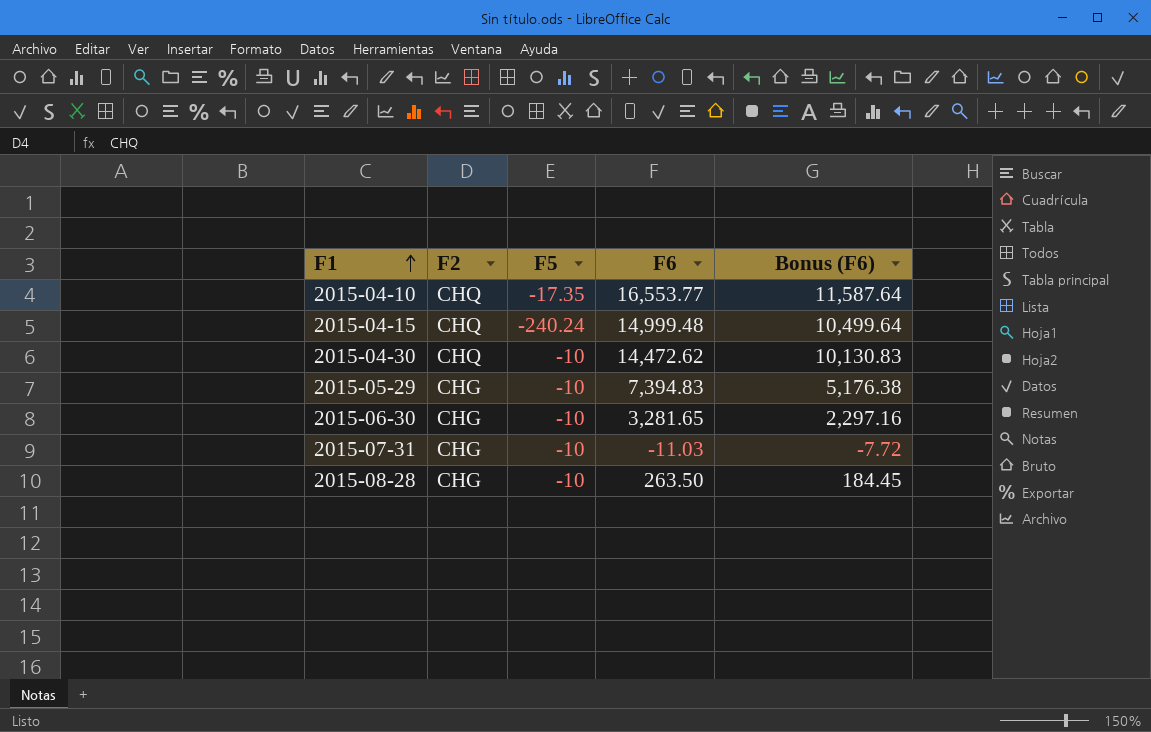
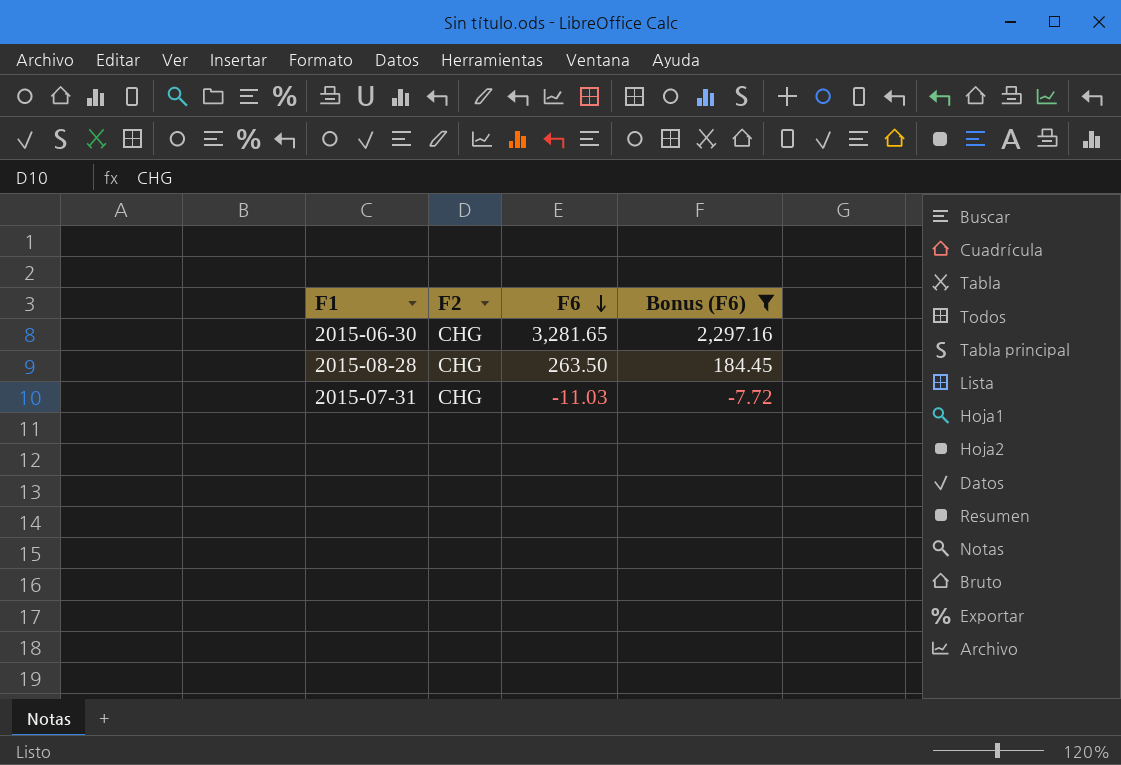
filter: none -> Bonus (F6) <= 2,297.16
row order: F1 ascending -> F6 descending
column F5 | position: 3 -> none

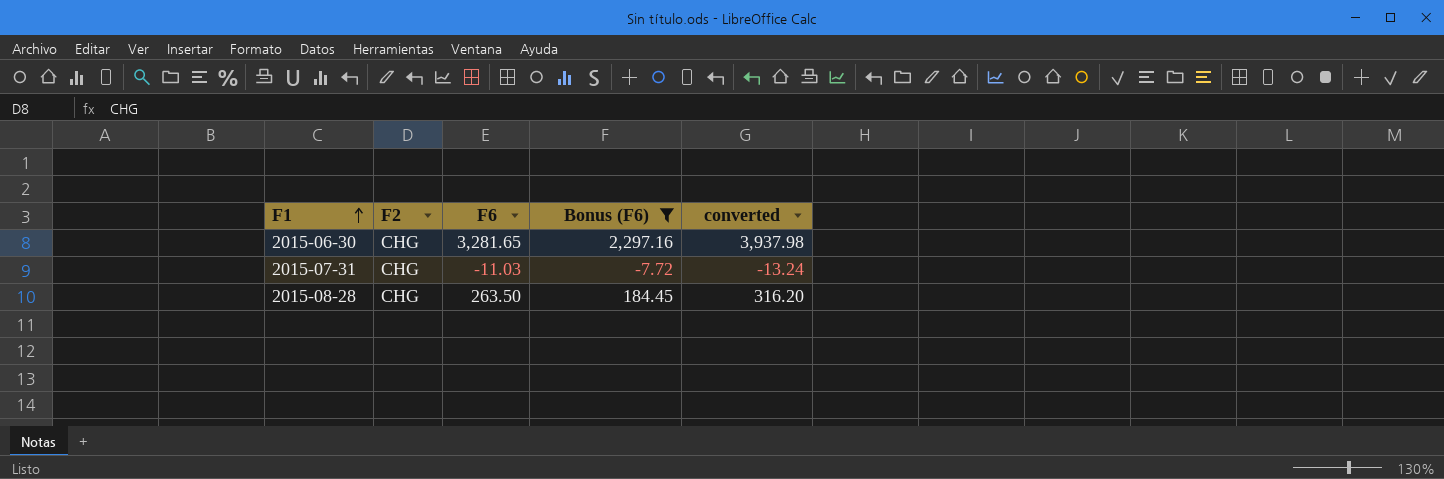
row order: F6 descending -> F1 ascending
column converted | formula: none -> [F6] * 1.2

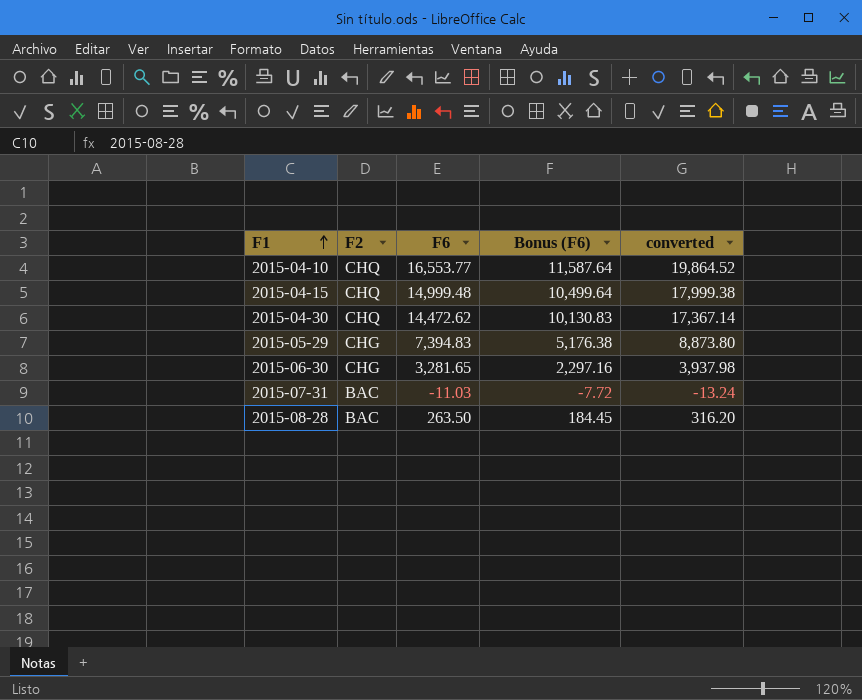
filter: Bonus (F6) <= 2,297.16 -> none
2015-07-31 | F2: CHG -> BAC
2015-08-28 | F2: CHG -> BAC

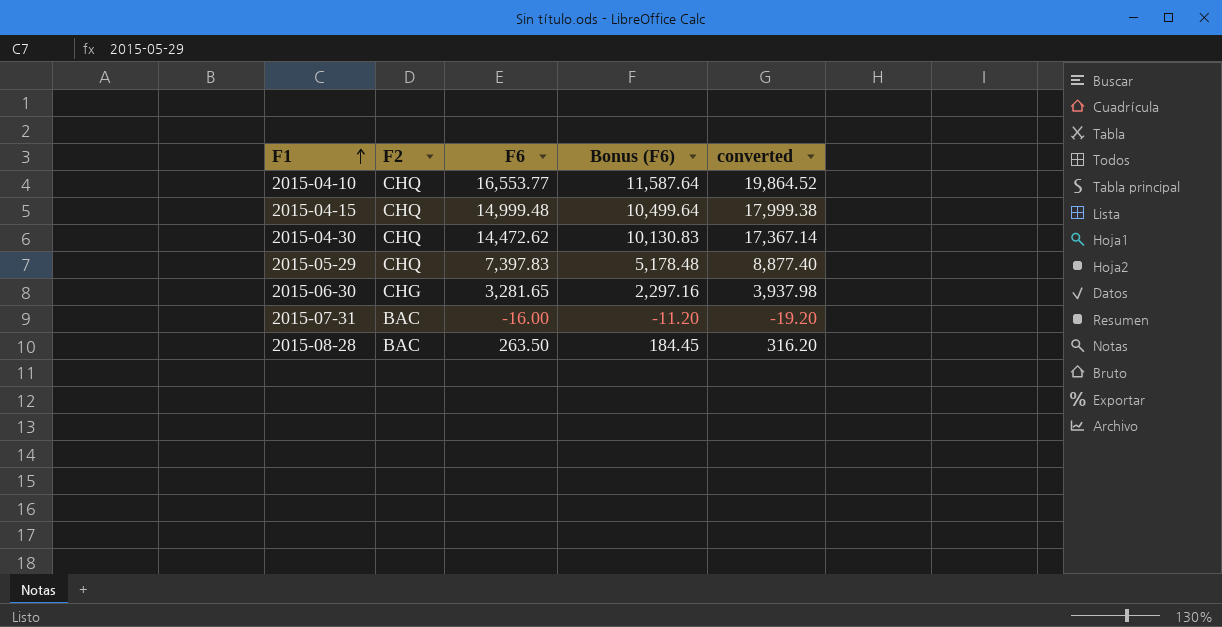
2015-05-29 | F2: CHG -> CHQ
2015-05-29 | F6: 7,394.83 -> 7,397.83
2015-05-29 | Bonus (F6): 5,176.38 -> 5,178.48
2015-05-29 | converted: 8,873.80 -> 8,877.40
2015-07-31 | F6: -11.03 -> -16.00
2015-07-31 | Bonus (F6): -7.72 -> -11.20
2015-07-31 | converted: -13.24 -> -19.20

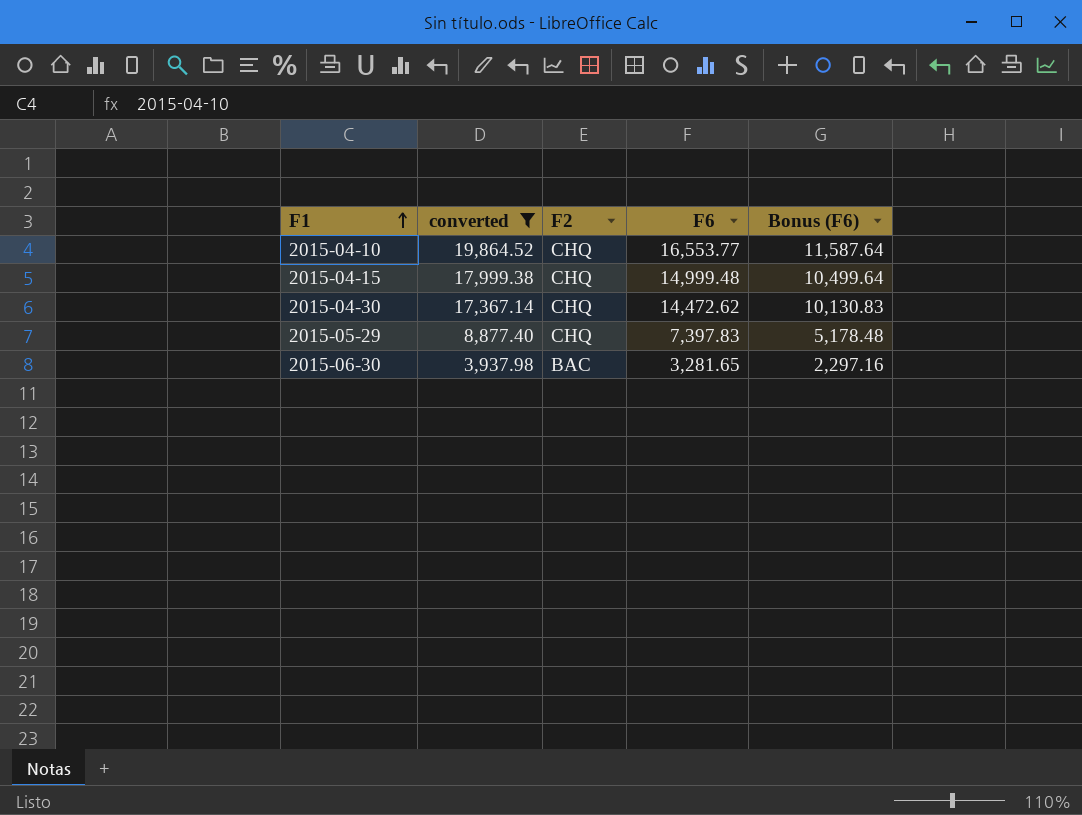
filter: none -> converted >= 3,937.98
column converted | position: 5 -> 2
2015-06-30 | F2: CHG -> BAC

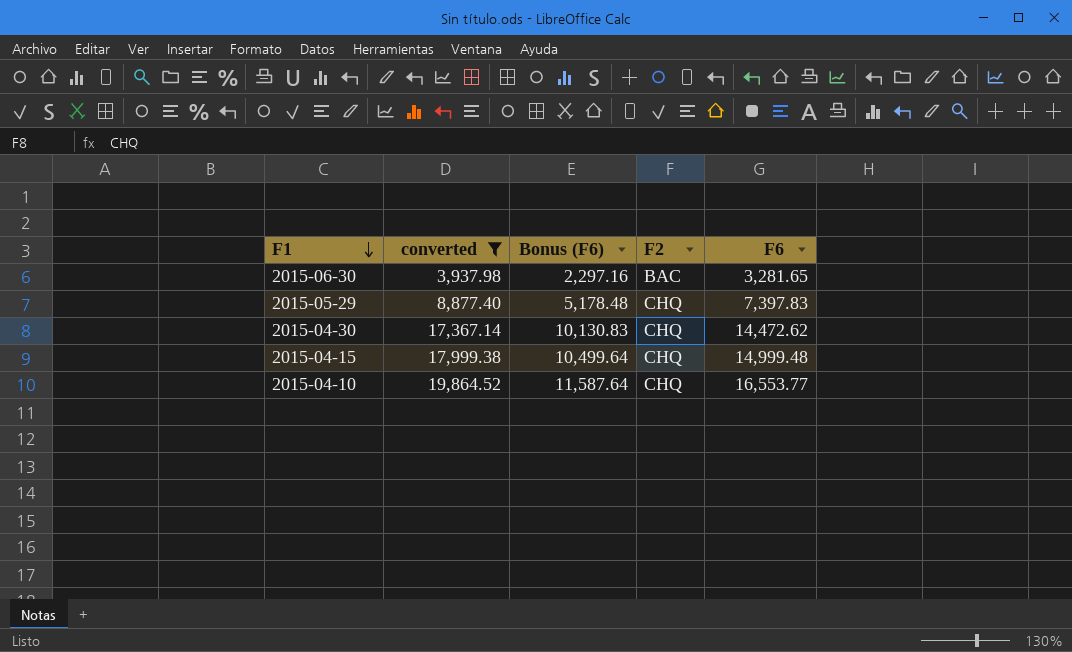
row order: F1 ascending -> F1 descending
column Bonus (F6) | position: 5 -> 3

